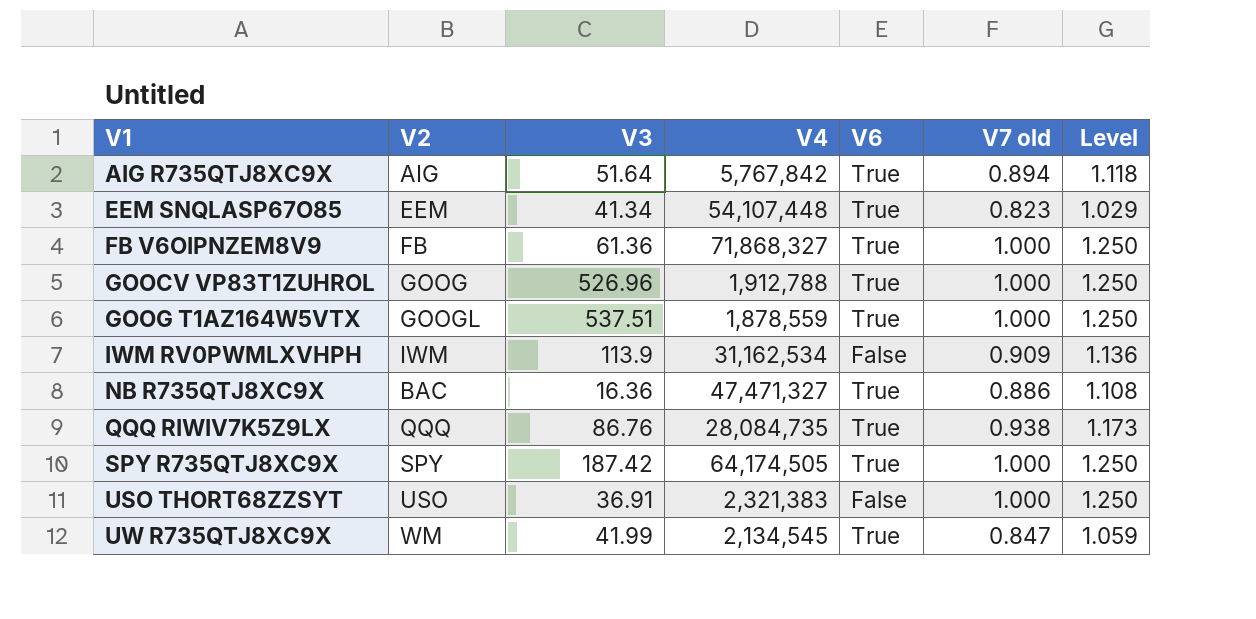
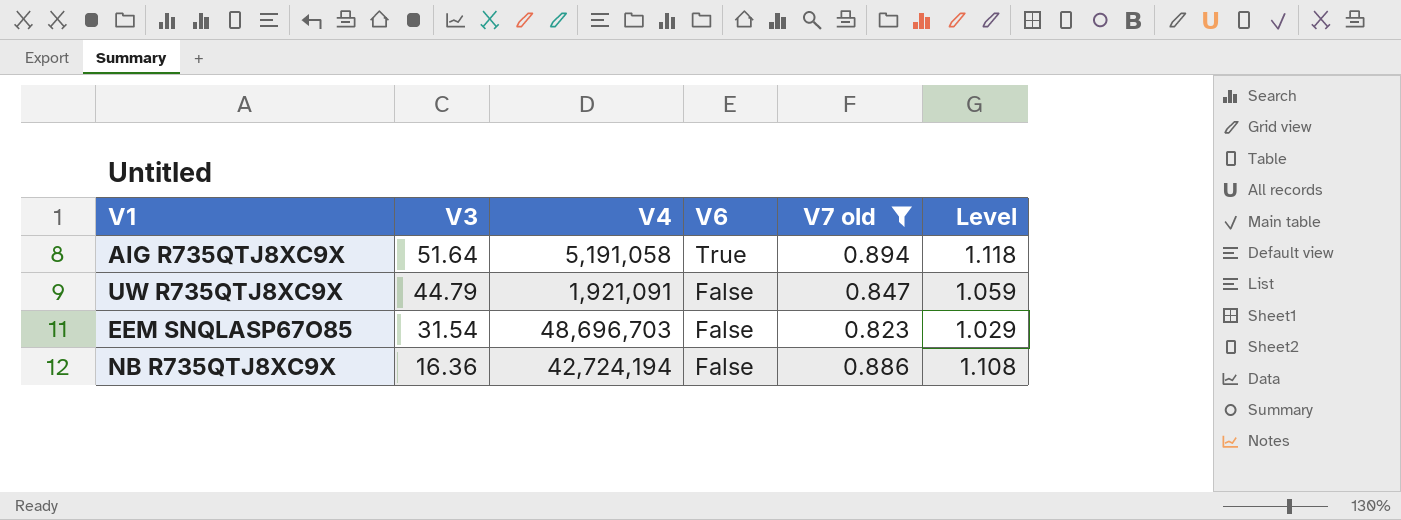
filter: none -> V7 old <= 0.894
row order: V1 ascending -> V3 descending
column V2 | position: 2 -> none
AIG R735QTJ8XC9X | V4: 5,767,842 -> 5,191,058
UW R735QTJ8XC9X | V3: 41.99 -> 44.79
UW R735QTJ8XC9X | V4: 2,134,545 -> 1,921,091
UW R735QTJ8XC9X | V6: True -> False
EEM SNQLASP67O85 | V3: 41.34 -> 31.54
EEM SNQLASP67O85 | V4: 54,107,448 -> 48,696,703
EEM SNQLASP67O85 | V6: True -> False
NB R735QTJ8XC9X | V4: 47,471,327 -> 42,724,194
NB R735QTJ8XC9X | V6: True -> False

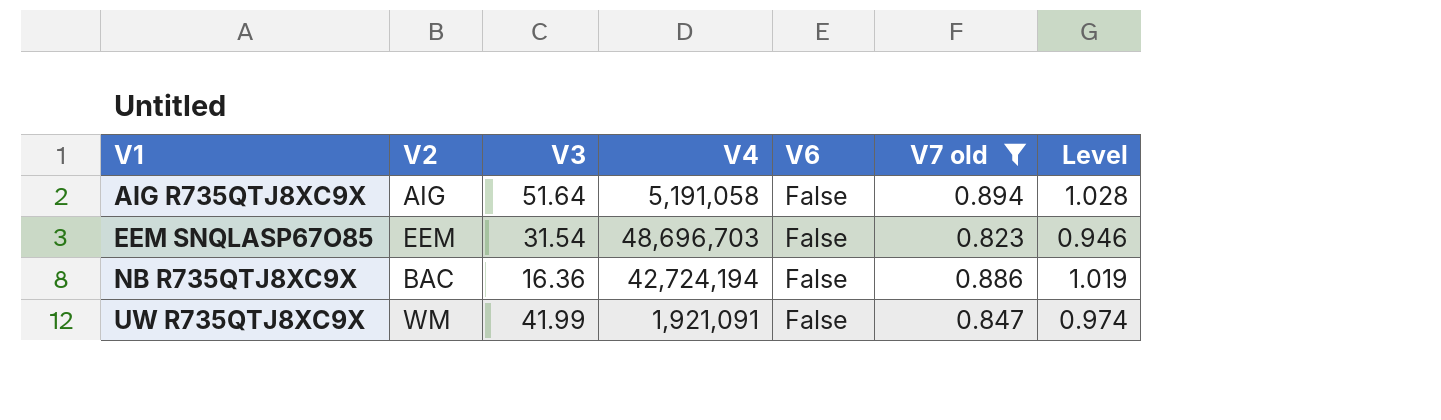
row order: V3 descending -> V1 ascending
column V2 | position: none -> 2
column Level | formula: [V7 old] * 1.25 -> [V7 old] * 1.15
AIG R735QTJ8XC9X | V6: True -> False
UW R735QTJ8XC9X | V3: 44.79 -> 41.99

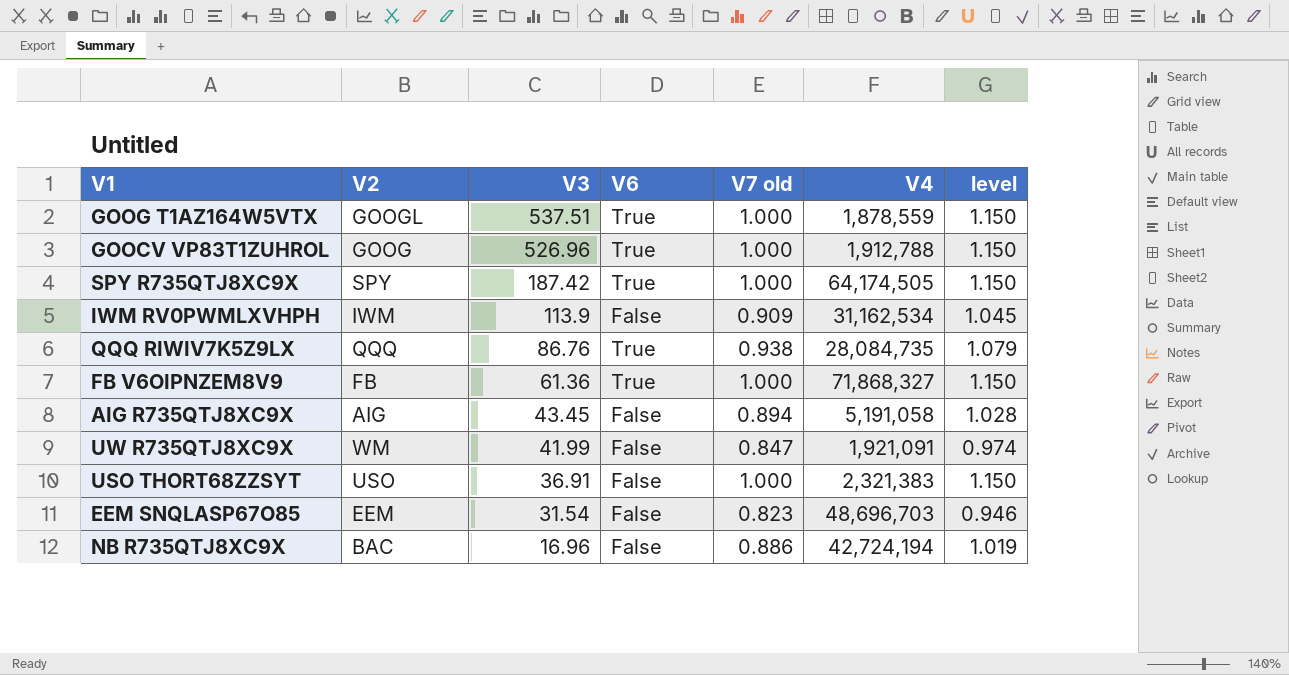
filter: V7 old <= 0.894 -> none
row order: V1 ascending -> V3 descending
column V4 | position: 4 -> 6
column name: Level -> level
AIG R735QTJ8XC9X | V3: 51.64 -> 43.45
NB R735QTJ8XC9X | V3: 16.36 -> 16.96

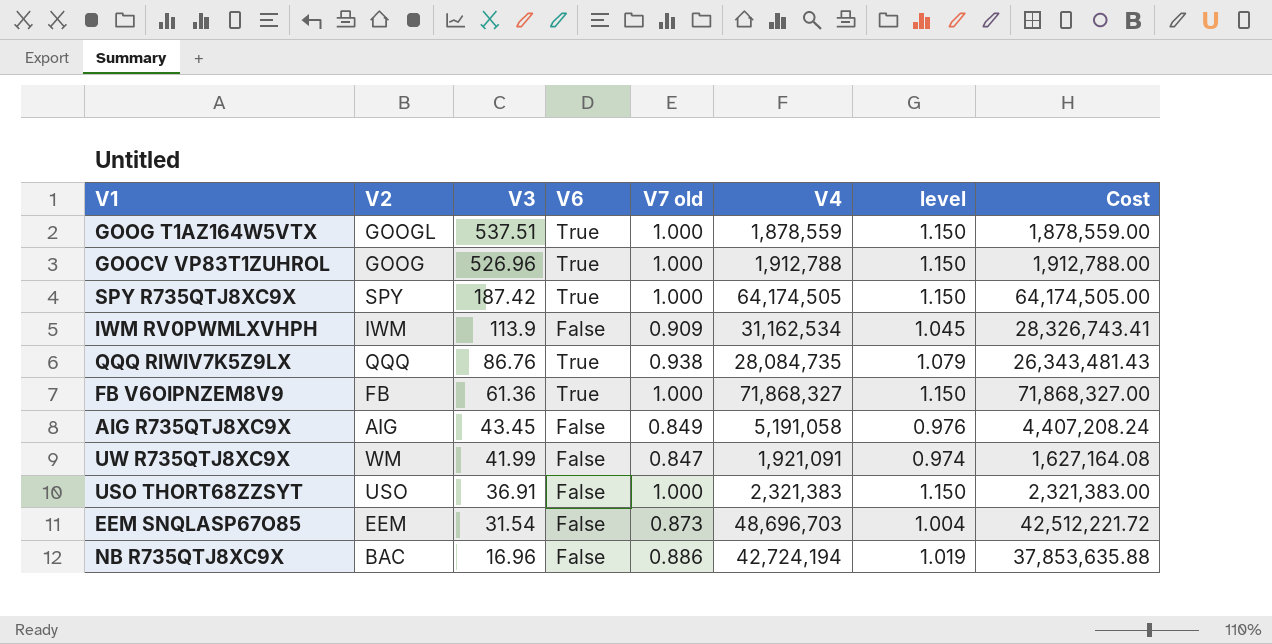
column Cost | formula: none -> [V7 old] * [V4]
AIG R735QTJ8XC9X | V7 old: 0.894 -> 0.849
AIG R735QTJ8XC9X | level: 1.028 -> 0.976
EEM SNQLASP67O85 | V7 old: 0.823 -> 0.873
EEM SNQLASP67O85 | level: 0.946 -> 1.004

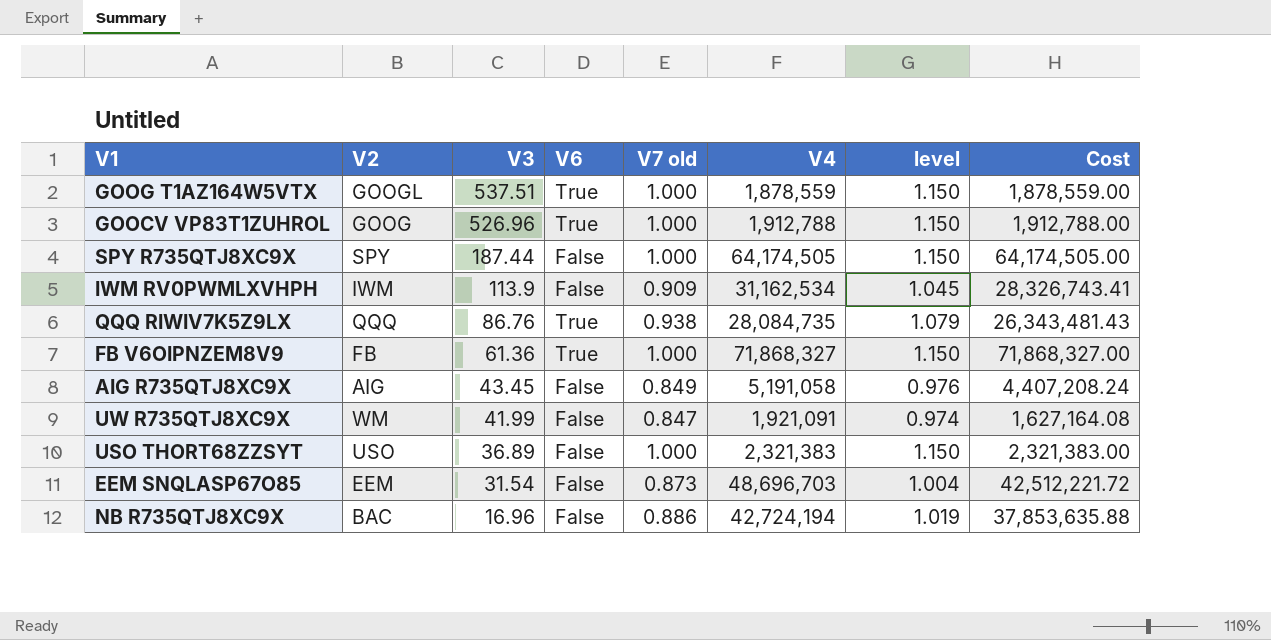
SPY R735QTJ8XC9X | V3: 187.42 -> 187.44
SPY R735QTJ8XC9X | V6: True -> False
USO THORT68ZZSYT | V3: 36.91 -> 36.89

